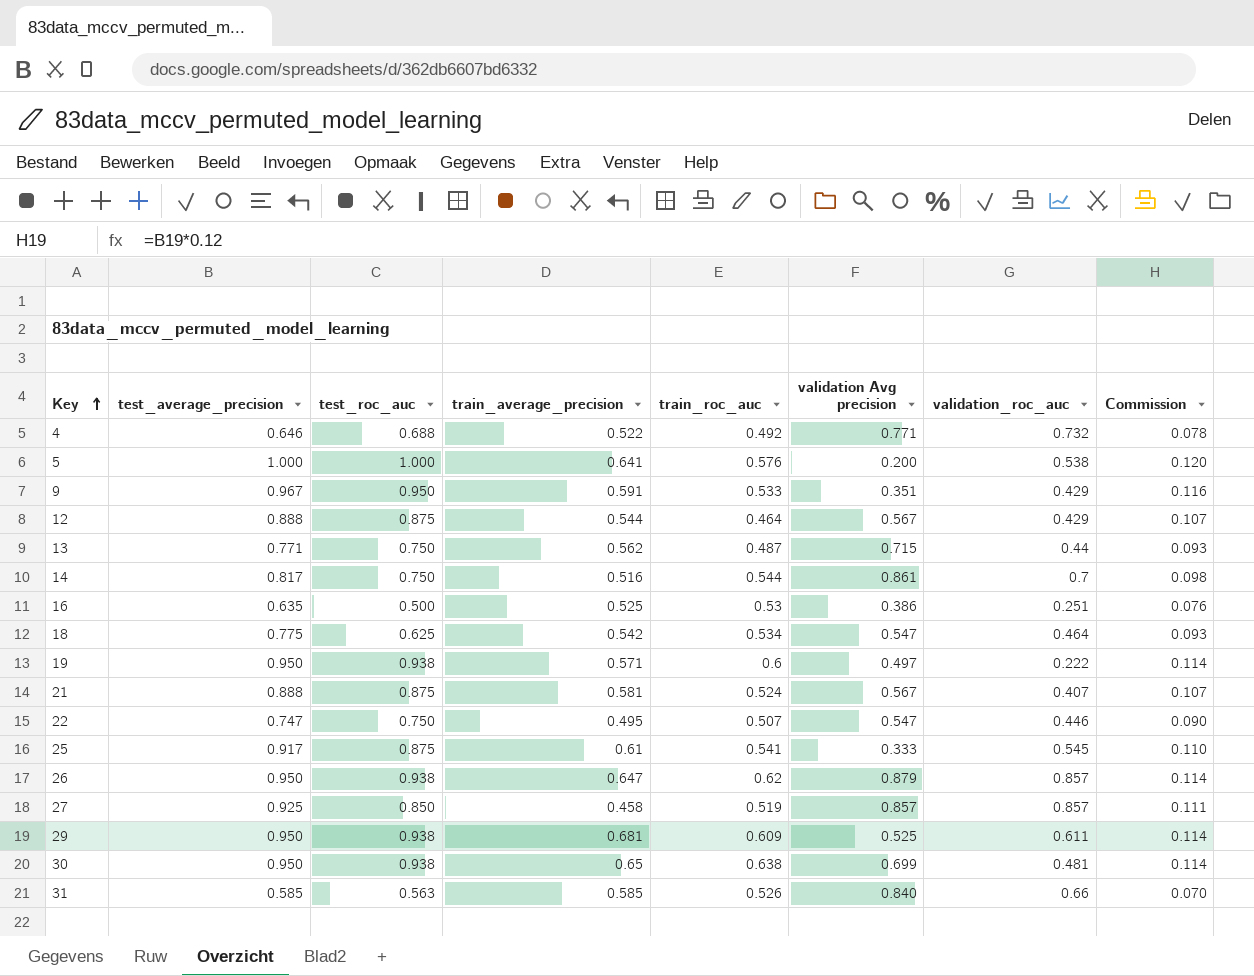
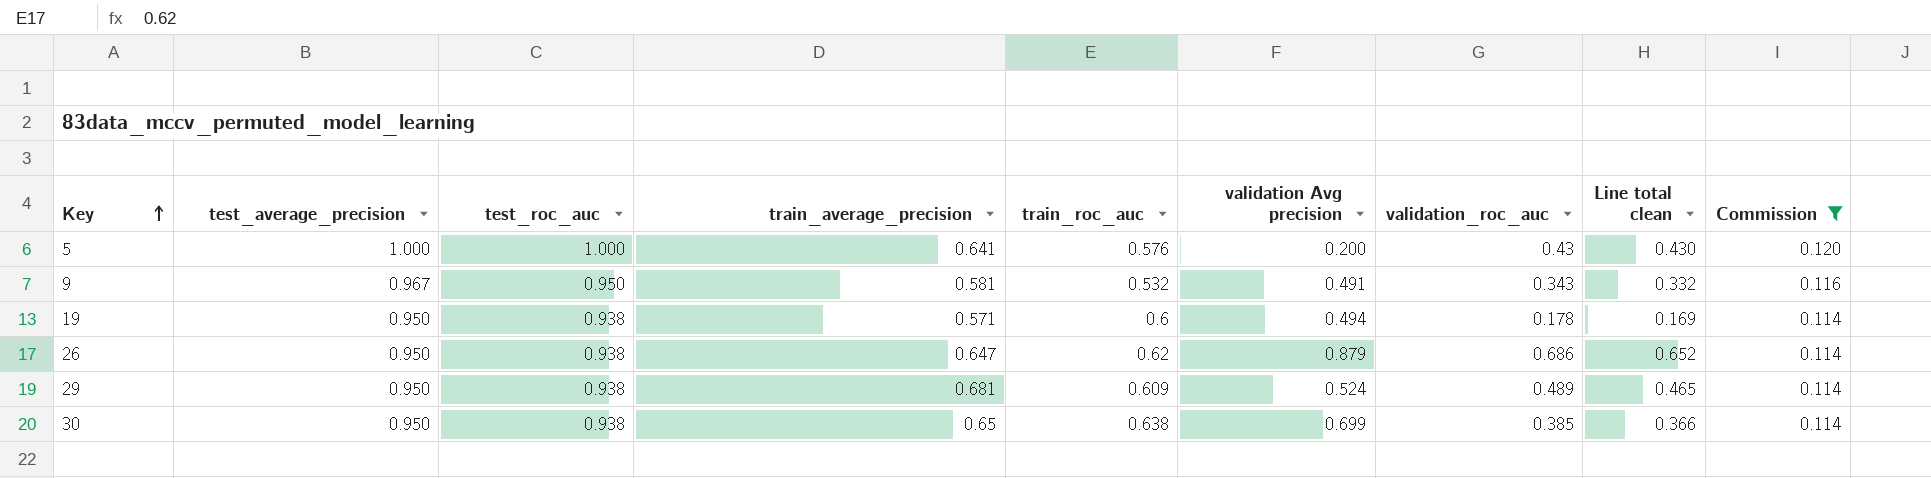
filter: none -> Commission >= 0.114
column Line total clean | formula: none -> [test_average_precision] * [validation_roc_auc]
5 | validation_roc_auc: 0.538 -> 0.43
9 | train_average_precision: 0.591 -> 0.581
9 | train_roc_auc: 0.533 -> 0.532
9 | validation Avg precision: 0.351 -> 0.491
9 | validation_roc_auc: 0.429 -> 0.343
19 | validation Avg precision: 0.497 -> 0.494
19 | validation_roc_auc: 0.222 -> 0.178
26 | validation_roc_auc: 0.857 -> 0.686
29 | validation Avg precision: 0.525 -> 0.524
29 | validation_roc_auc: 0.611 -> 0.489
30 | validation_roc_auc: 0.481 -> 0.385

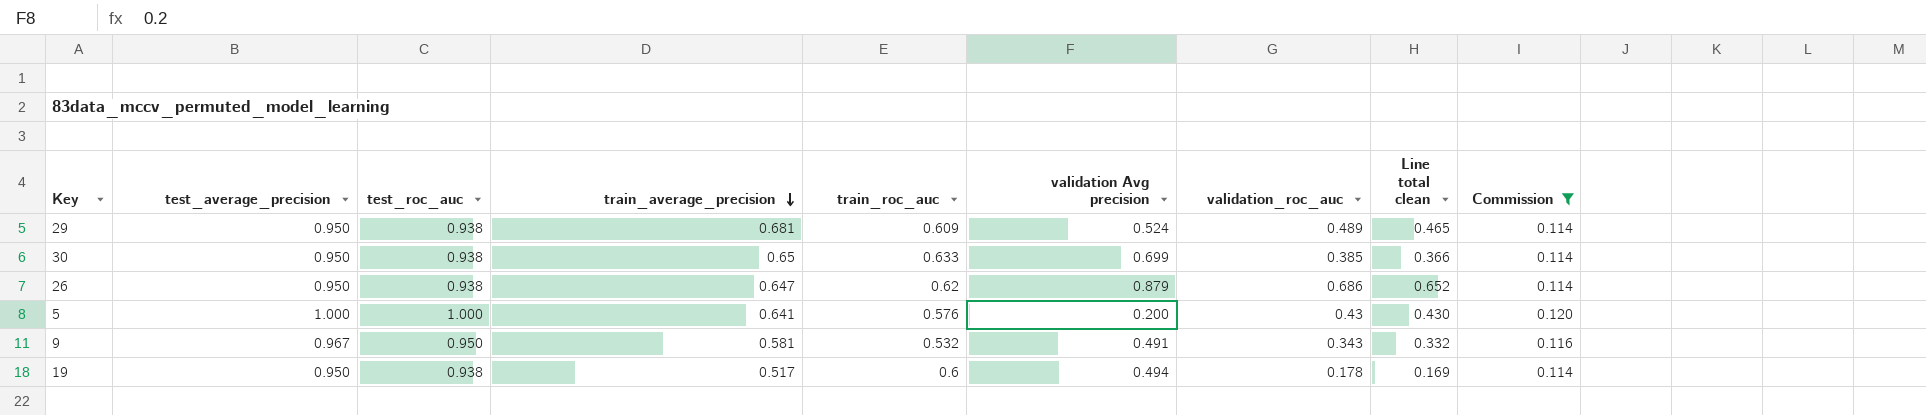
row order: Key ascending -> train_average_precision descending
30 | train_roc_auc: 0.638 -> 0.633
19 | train_average_precision: 0.571 -> 0.517

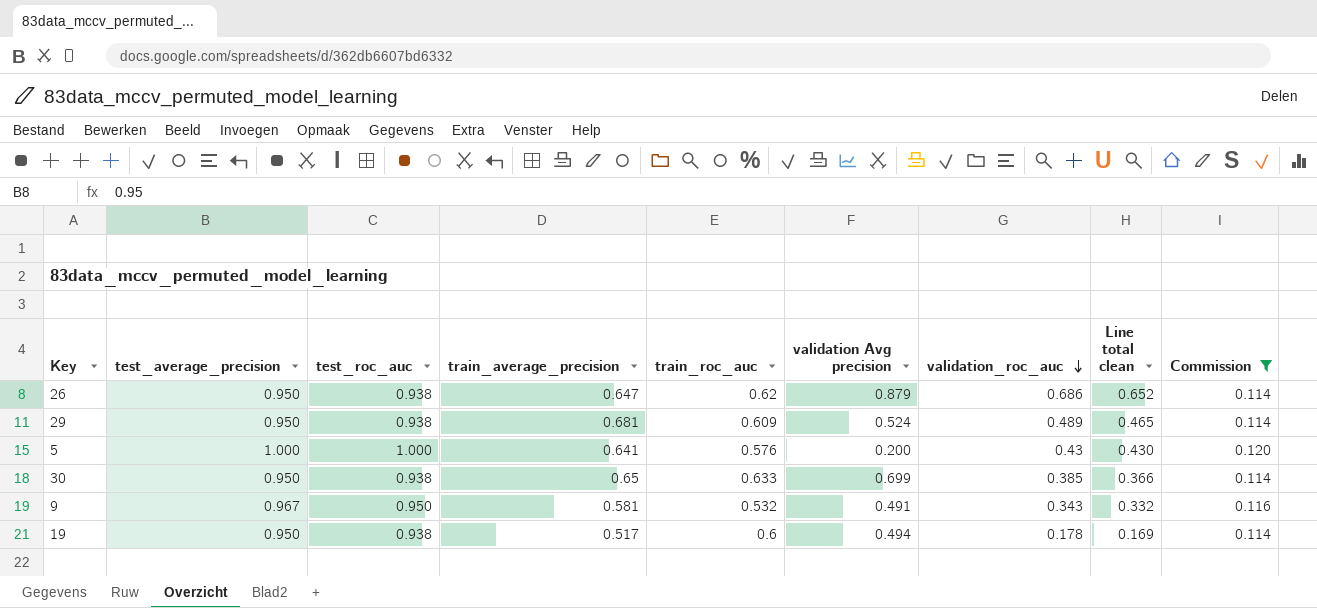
row order: train_average_precision descending -> validation_roc_auc descending

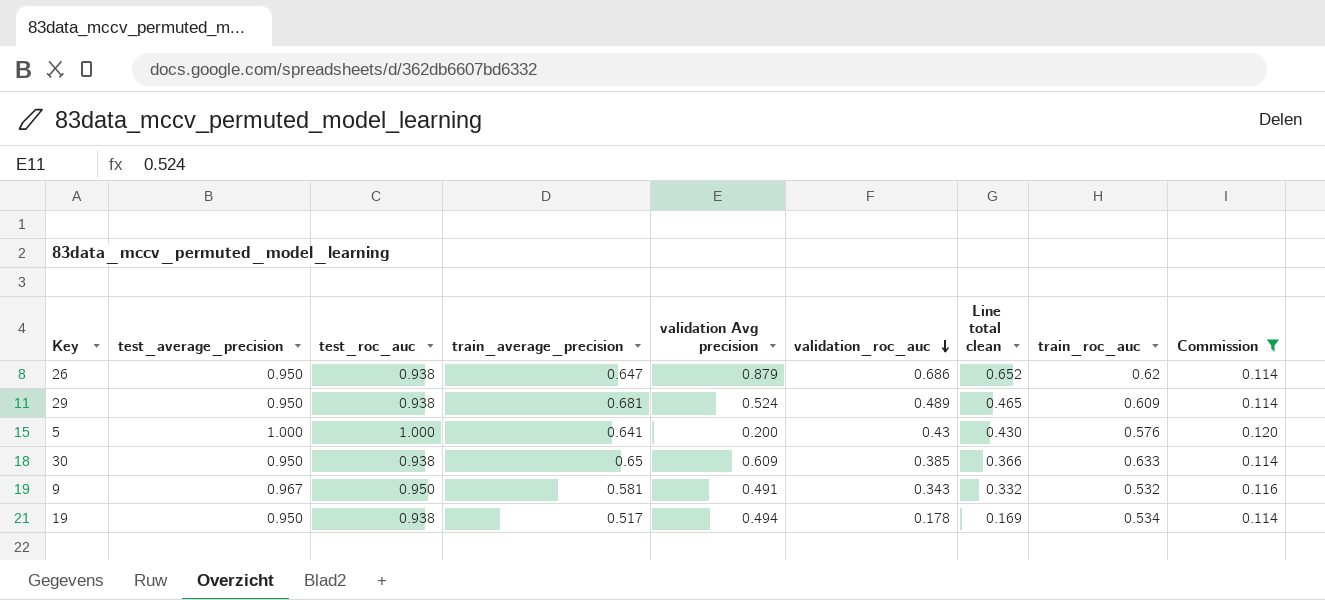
column train_roc_auc | position: 5 -> 8
30 | validation Avg precision: 0.699 -> 0.609
19 | train_roc_auc: 0.6 -> 0.534

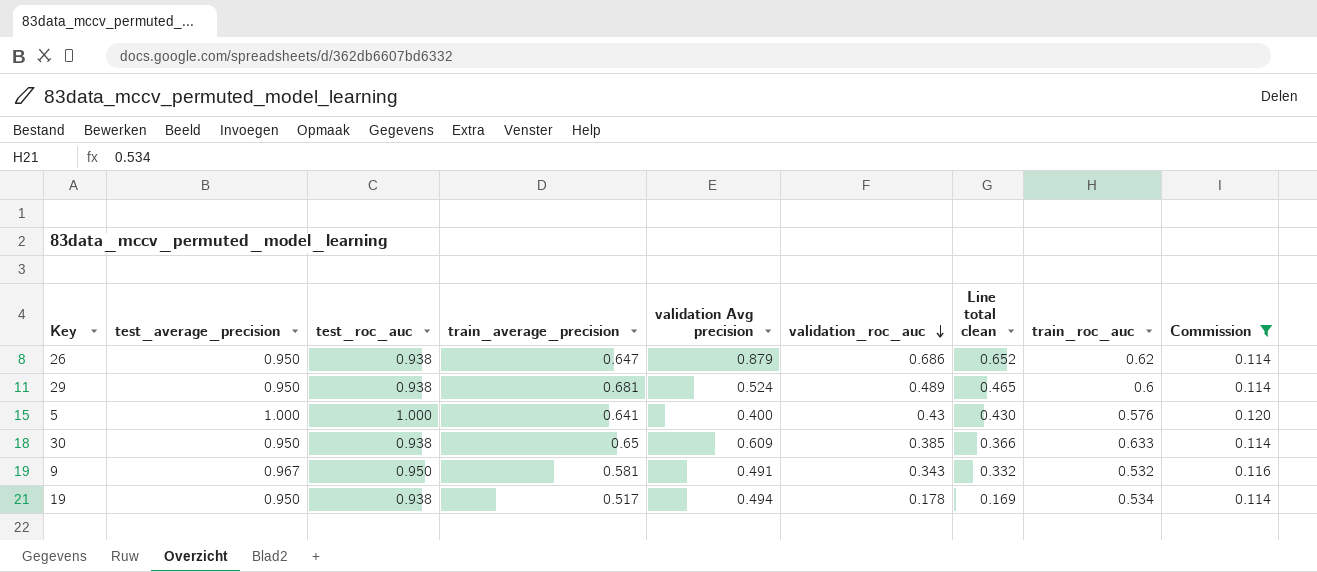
29 | train_roc_auc: 0.609 -> 0.6
5 | validation Avg precision: 0.200 -> 0.400

